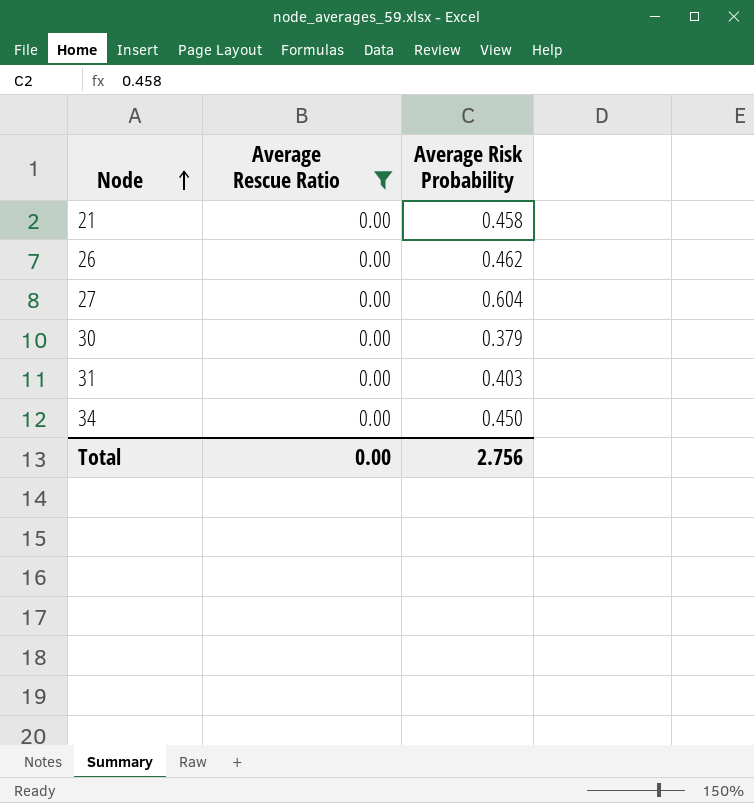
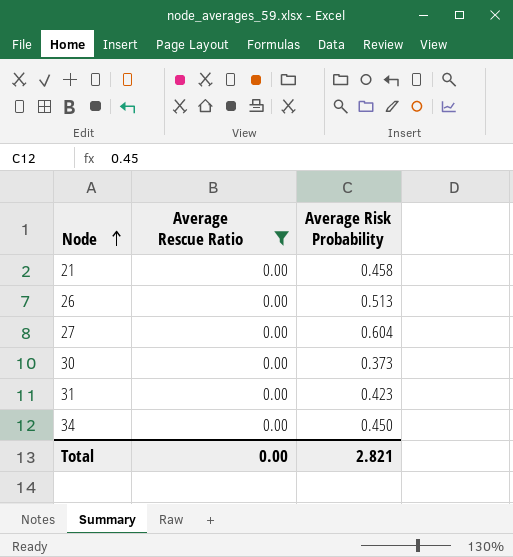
26 | Average Risk Probability: 0.462 -> 0.513
30 | Average Risk Probability: 0.379 -> 0.373
31 | Average Risk Probability: 0.403 -> 0.423
Total | Average Risk Probability: 2.756 -> 2.821

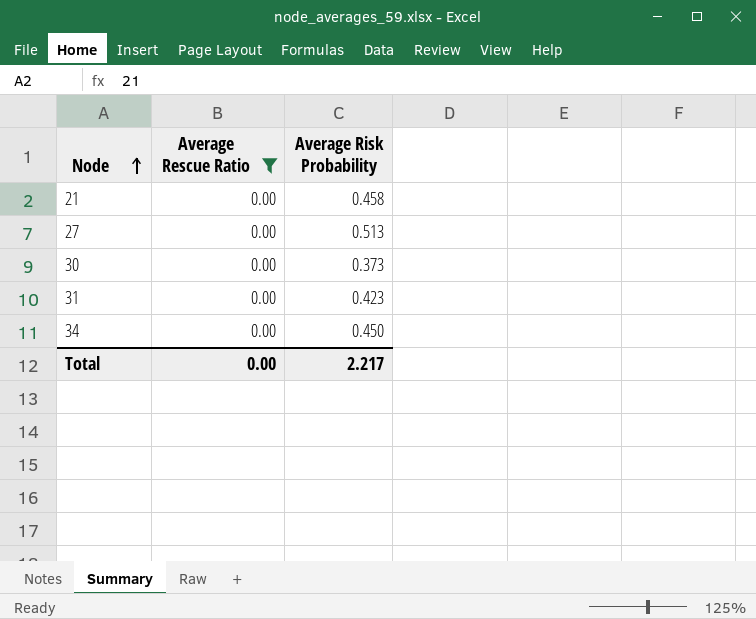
row 26: 0.00 | 0.513 -> none
27 | Average Risk Probability: 0.604 -> 0.513
Total | Average Risk Probability: 2.821 -> 2.217

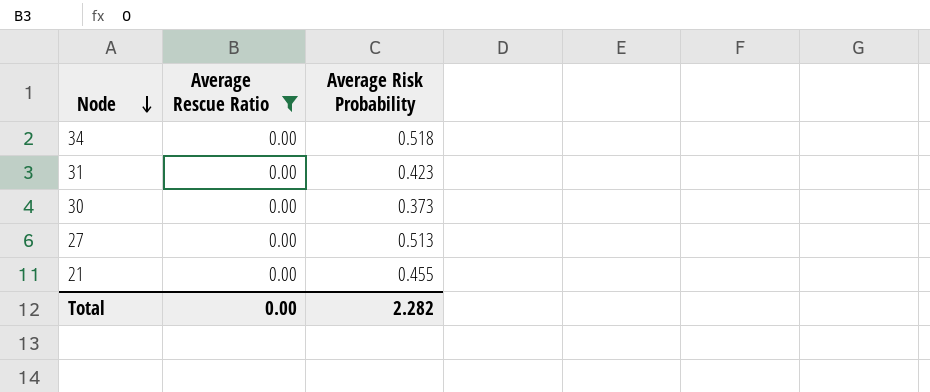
row order: Node ascending -> Node descending
34 | Average Risk Probability: 0.450 -> 0.518
21 | Average Risk Probability: 0.458 -> 0.455
Total | Average Risk Probability: 2.217 -> 2.282

